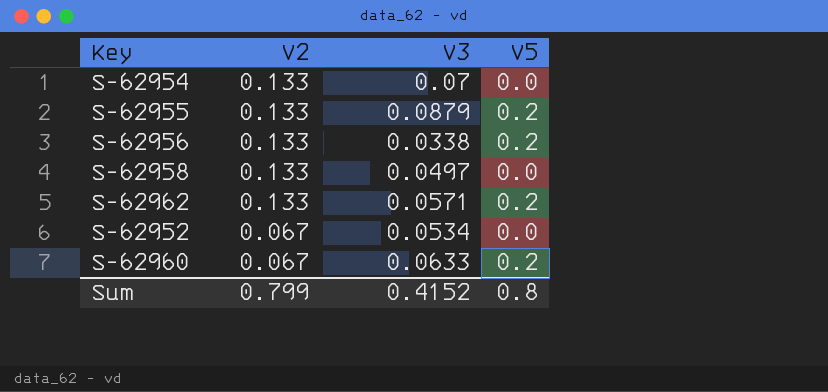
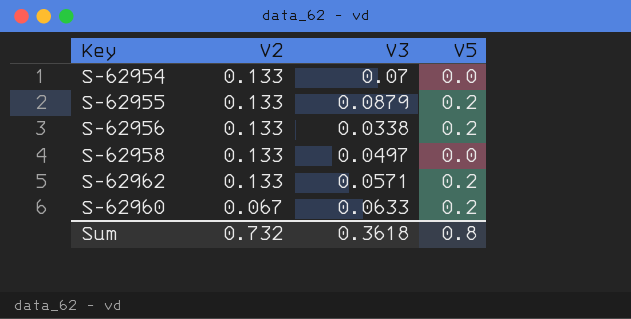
row S-62952: 0.067 | 0.0534 | 0.0 -> none
Sum | V2: 0.799 -> 0.732
Sum | V3: 0.4152 -> 0.3618

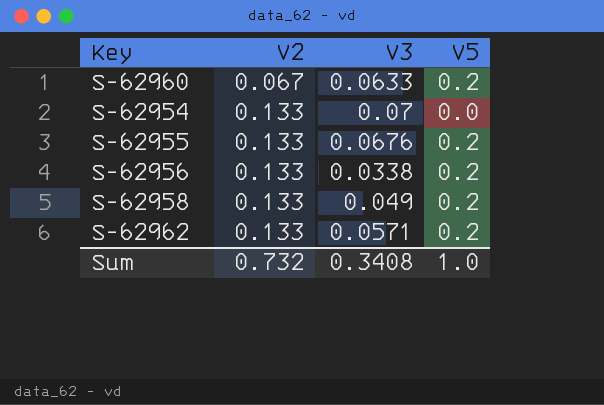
row order: V2 descending -> V2 ascending
S-62955 | V3: 0.0879 -> 0.0676
S-62958 | V3: 0.0497 -> 0.049
S-62958 | V5: 0.0 -> 0.2
Sum | V3: 0.3618 -> 0.3408
Sum | V5: 0.8 -> 1.0

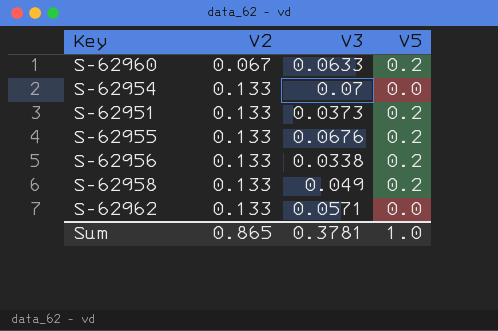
row S-62951: none -> 0.133 | 0.0373 | 0.2
S-62962 | V5: 0.2 -> 0.0
Sum | V2: 0.732 -> 0.865
Sum | V3: 0.3408 -> 0.3781

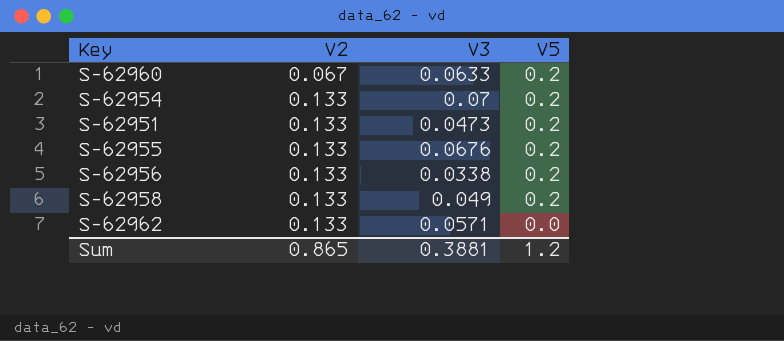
S-62954 | V5: 0.0 -> 0.2
S-62951 | V3: 0.0373 -> 0.0473
Sum | V3: 0.3781 -> 0.3881
Sum | V5: 1.0 -> 1.2

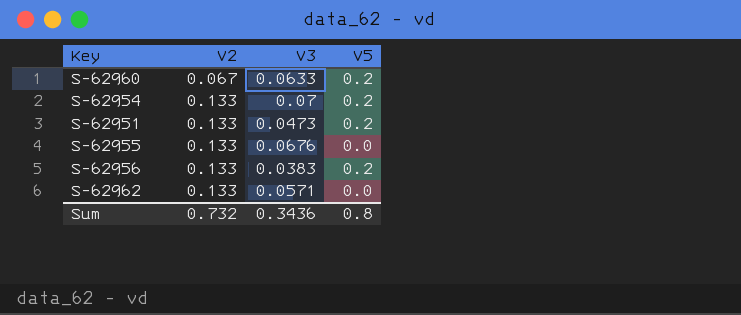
row S-62958: 0.133 | 0.049 | 0.2 -> none
S-62955 | V5: 0.2 -> 0.0
S-62956 | V3: 0.0338 -> 0.0383
Sum | V2: 0.865 -> 0.732
Sum | V3: 0.3881 -> 0.3436
Sum | V5: 1.2 -> 0.8

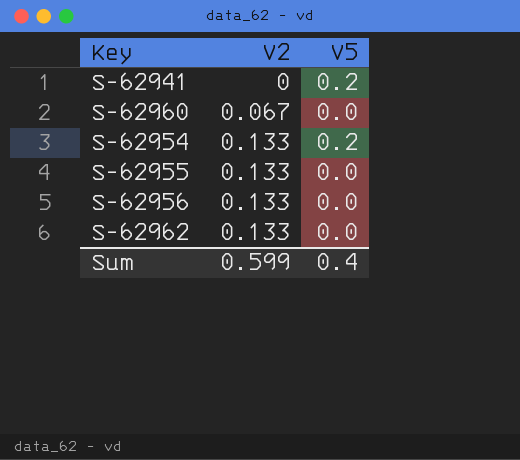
column V3 | position: 3 -> none
row S-62951: 0.133 | 0.0473 | 0.2 -> none
row S-62941: none -> 0 | 0.2
S-62960 | V5: 0.2 -> 0.0
S-62956 | V5: 0.2 -> 0.0
Sum | V2: 0.732 -> 0.599
Sum | V5: 0.8 -> 0.4

